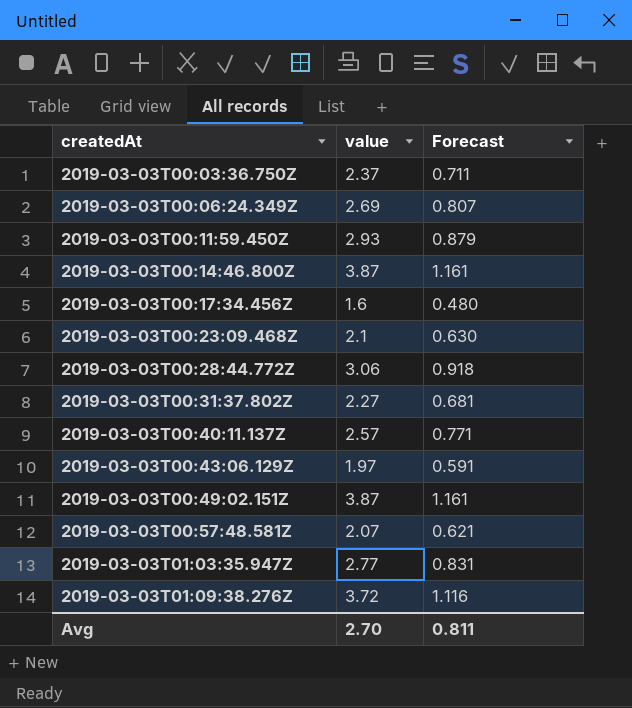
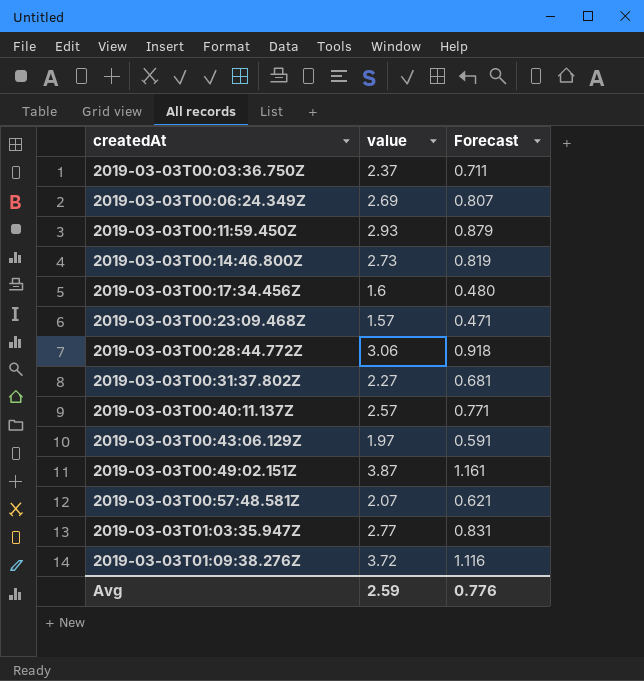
2019-03-03T00:14:46.800Z | value: 3.87 -> 2.73
2019-03-03T00:14:46.800Z | Forecast: 1.161 -> 0.819
2019-03-03T00:23:09.468Z | value: 2.1 -> 1.57
2019-03-03T00:23:09.468Z | Forecast: 0.630 -> 0.471
Avg | value: 2.70 -> 2.59
Avg | Forecast: 0.811 -> 0.776

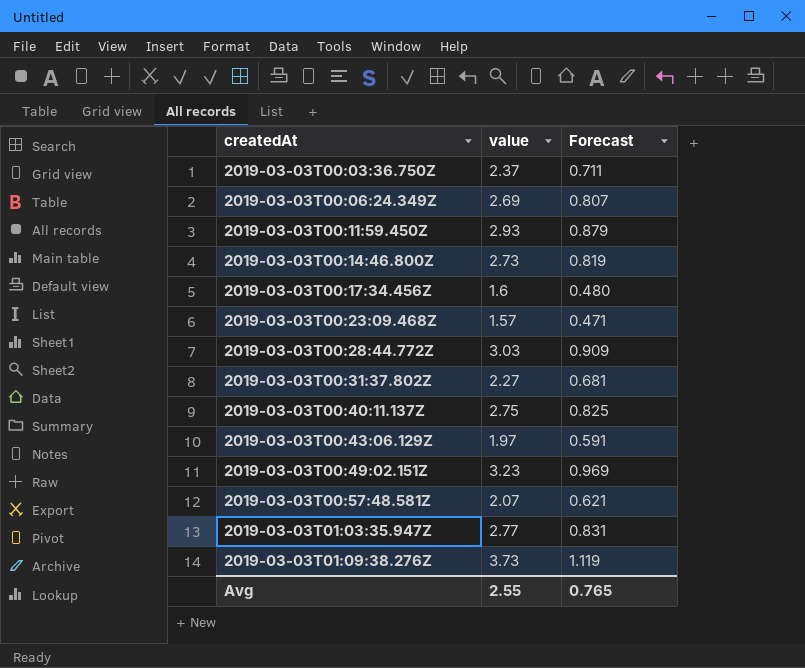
2019-03-03T00:28:44.772Z | value: 3.06 -> 3.03
2019-03-03T00:28:44.772Z | Forecast: 0.918 -> 0.909
2019-03-03T00:40:11.137Z | value: 2.57 -> 2.75
2019-03-03T00:40:11.137Z | Forecast: 0.771 -> 0.825
2019-03-03T00:49:02.151Z | value: 3.87 -> 3.23
2019-03-03T00:49:02.151Z | Forecast: 1.161 -> 0.969
2019-03-03T01:09:38.276Z | value: 3.72 -> 3.73
2019-03-03T01:09:38.276Z | Forecast: 1.116 -> 1.119
Avg | value: 2.59 -> 2.55
Avg | Forecast: 0.776 -> 0.765

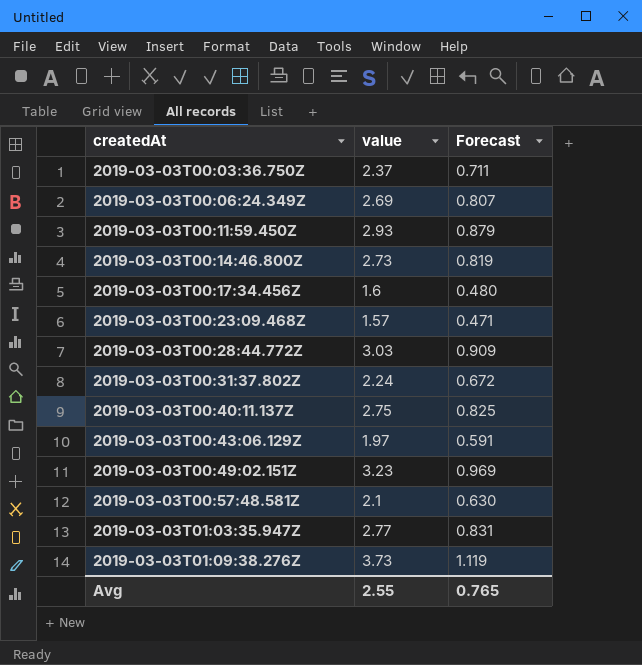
2019-03-03T00:31:37.802Z | value: 2.27 -> 2.24
2019-03-03T00:31:37.802Z | Forecast: 0.681 -> 0.672
2019-03-03T00:57:48.581Z | value: 2.07 -> 2.1
2019-03-03T00:57:48.581Z | Forecast: 0.621 -> 0.630

